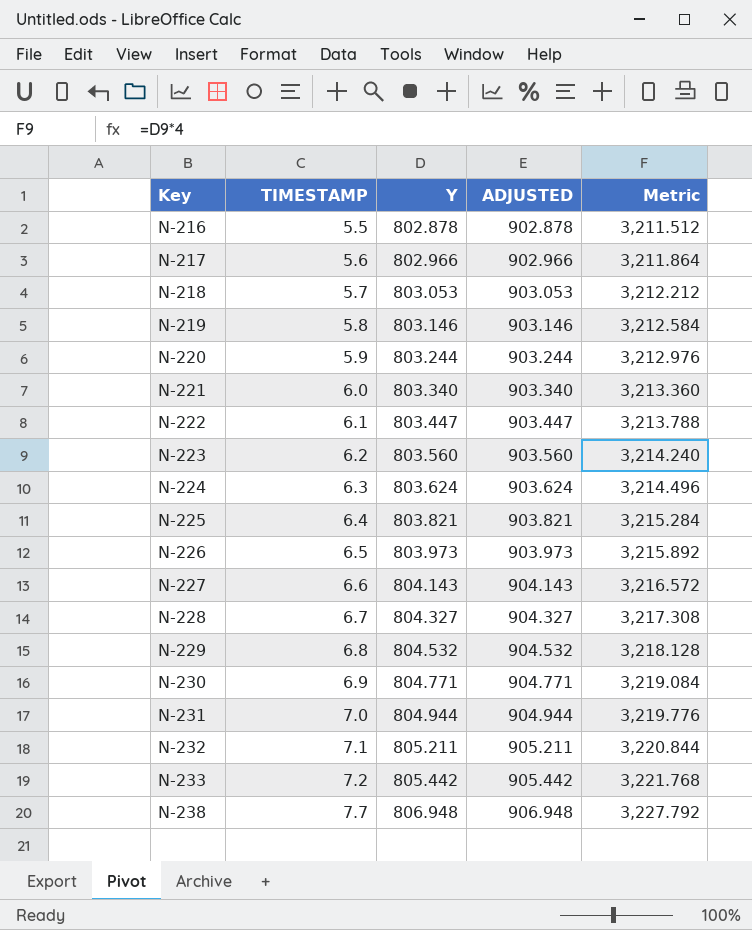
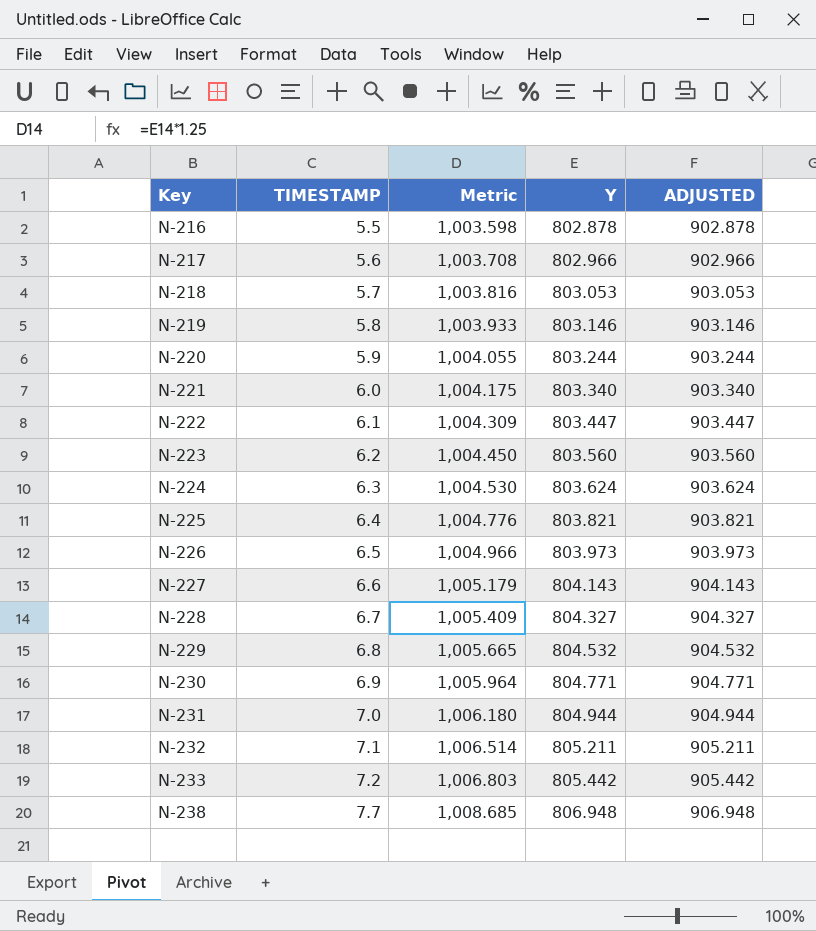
column Metric | formula: [Y] * 4 -> [Y] * 1.25
column Metric | position: 5 -> 3

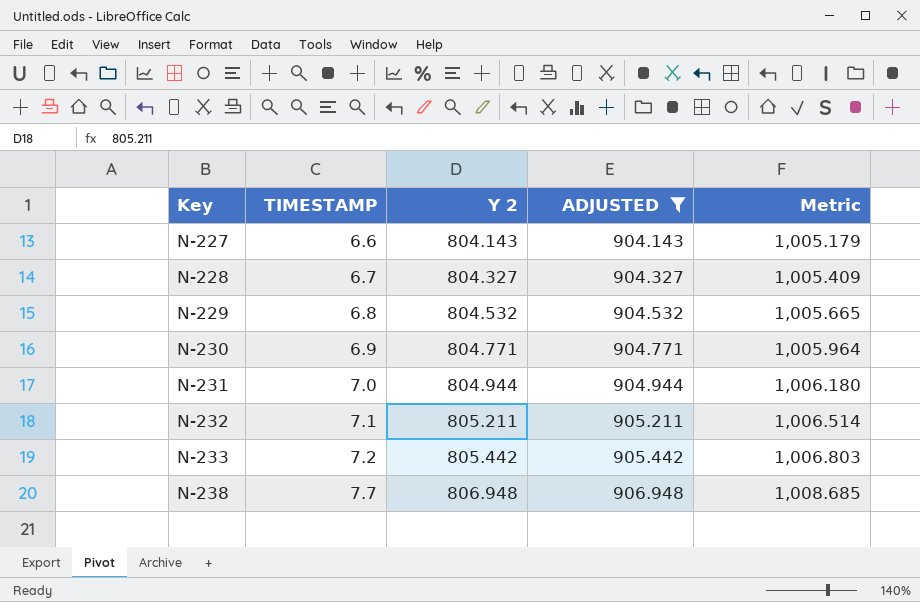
filter: none -> ADJUSTED >= 904.143
column name: Y -> Y 2
column Metric | position: 3 -> 5

